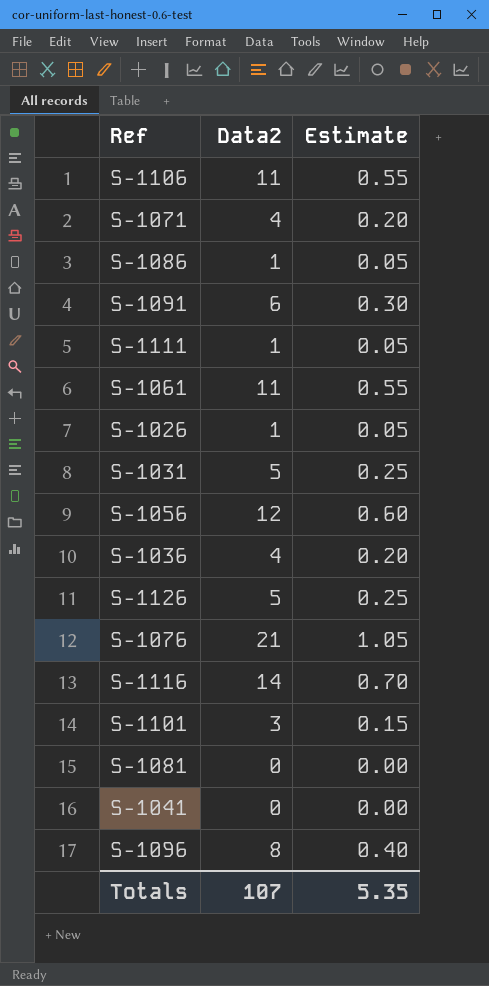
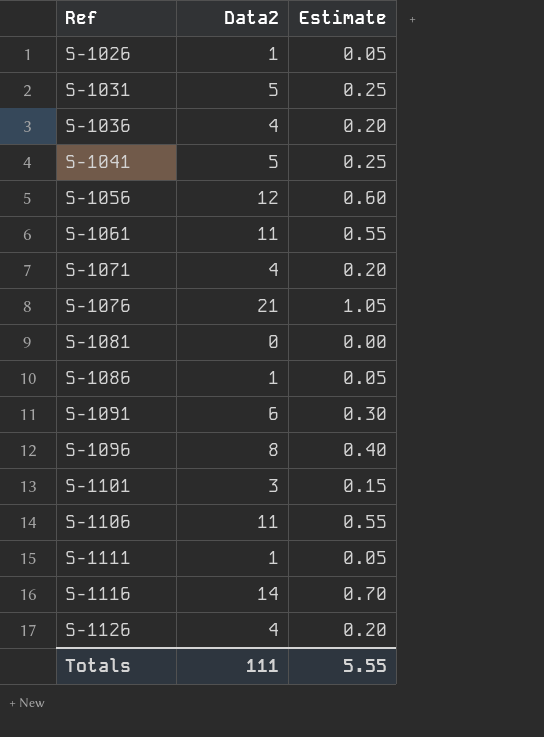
row order: none -> Ref ascending
S-1041 | Data2: 0 -> 5
S-1041 | Estimate: 0.00 -> 0.25
S-1126 | Data2: 5 -> 4
S-1126 | Estimate: 0.25 -> 0.20
Totals | Data2: 107 -> 111
Totals | Estimate: 5.35 -> 5.55

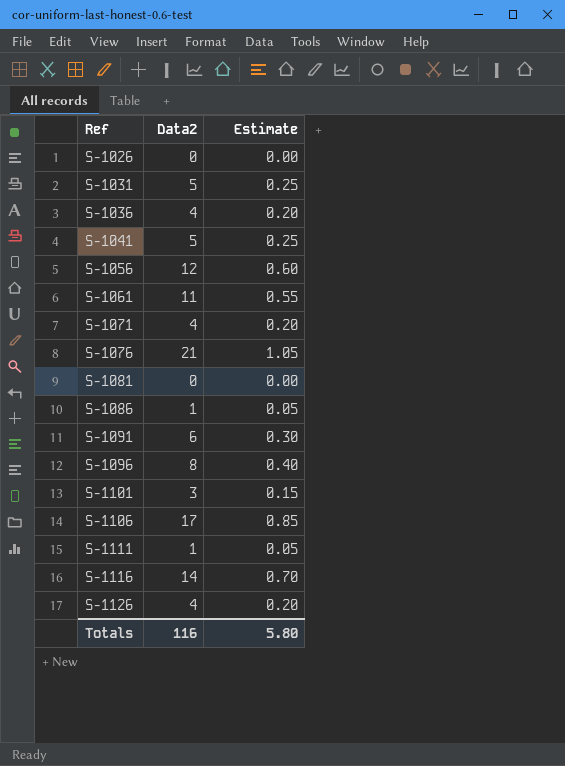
S-1026 | Data2: 1 -> 0
S-1026 | Estimate: 0.05 -> 0.00
S-1106 | Data2: 11 -> 17
S-1106 | Estimate: 0.55 -> 0.85
Totals | Data2: 111 -> 116
Totals | Estimate: 5.55 -> 5.80

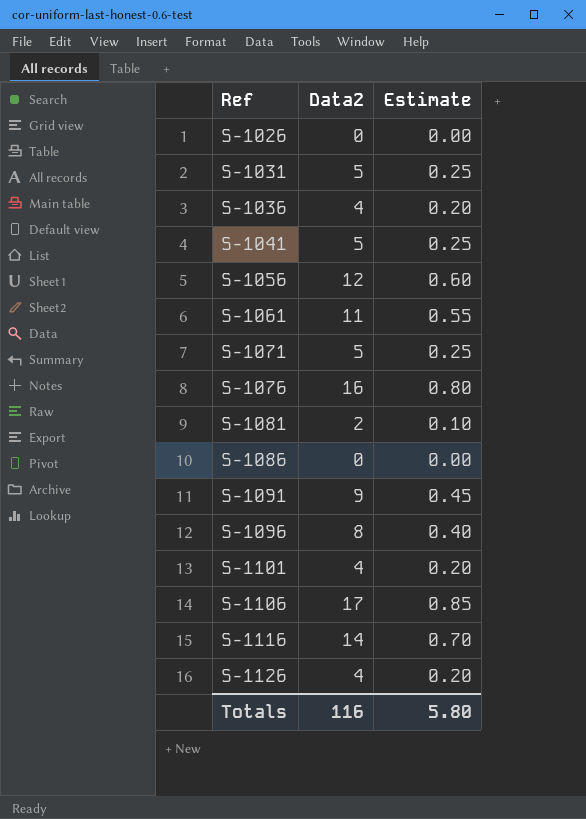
row S-1111: 1 | 0.05 -> none
S-1071 | Data2: 4 -> 5
S-1071 | Estimate: 0.20 -> 0.25
S-1076 | Data2: 21 -> 16
S-1076 | Estimate: 1.05 -> 0.80
S-1081 | Data2: 0 -> 2
S-1081 | Estimate: 0.00 -> 0.10
S-1086 | Data2: 1 -> 0
S-1086 | Estimate: 0.05 -> 0.00
S-1091 | Data2: 6 -> 9
S-1091 | Estimate: 0.30 -> 0.45
S-1101 | Data2: 3 -> 4
S-1101 | Estimate: 0.15 -> 0.20

